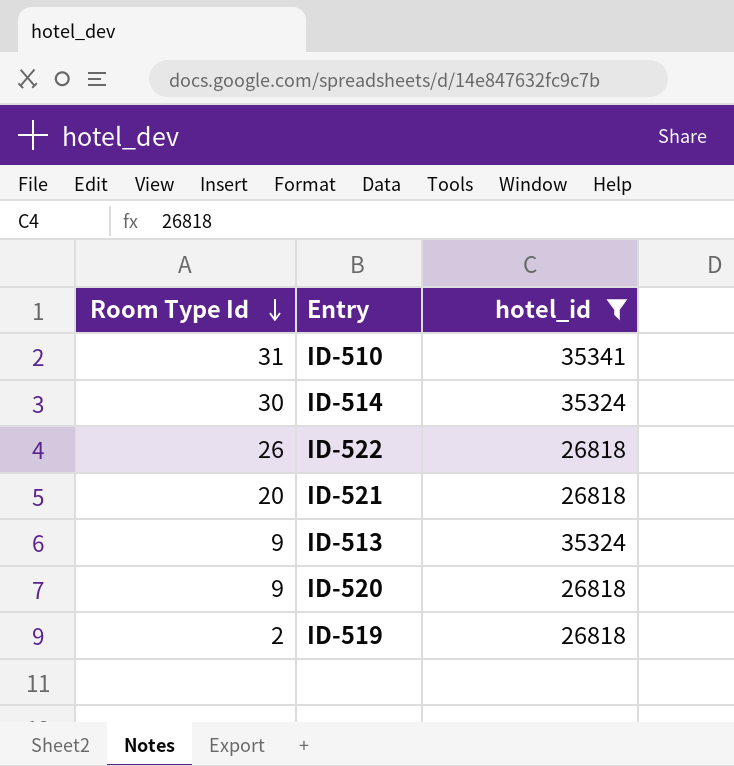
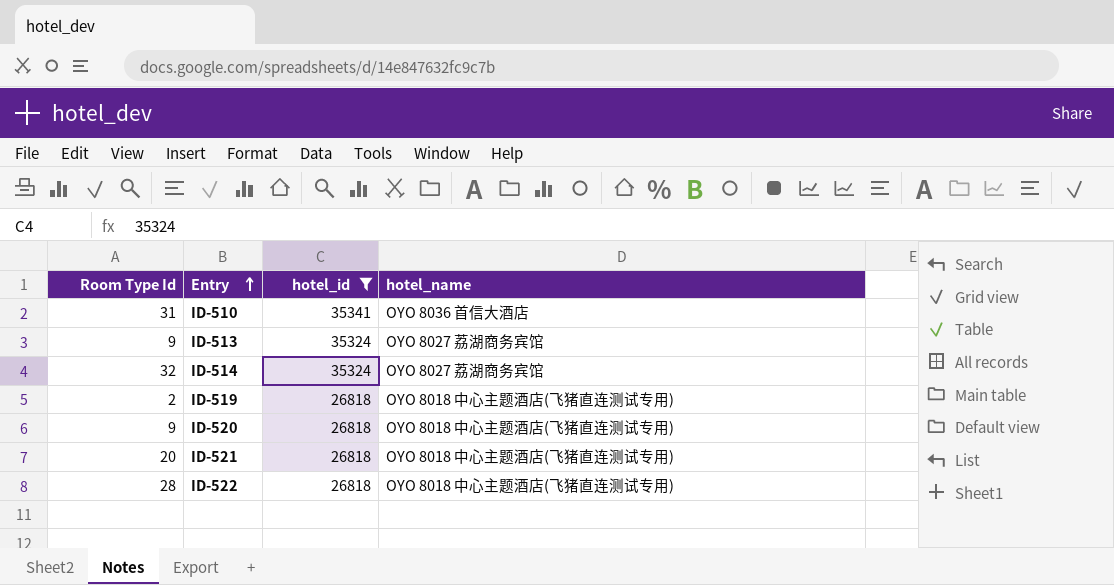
row order: Room Type Id descending -> Entry ascending
column hotel_name | position: none -> 4
ID-514 | Room Type Id: 30 -> 32
ID-522 | Room Type Id: 26 -> 28

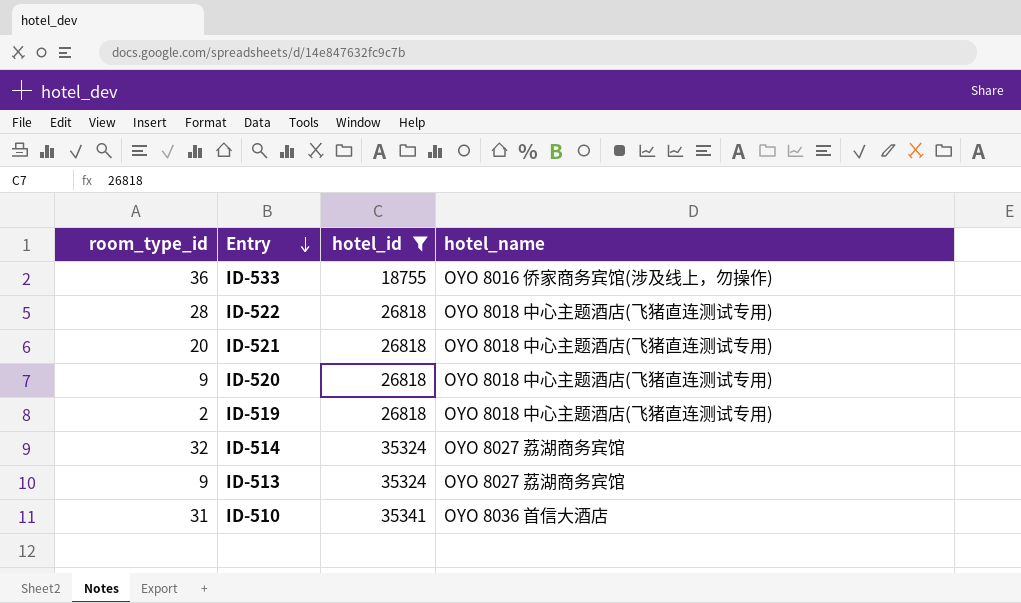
row order: Entry ascending -> Entry descending
column name: Room Type Id -> room_type_id
row ID-533: none -> 36 | 18755 | OYO 8016 侨家商务宾馆(涉及线上，勿操作)

